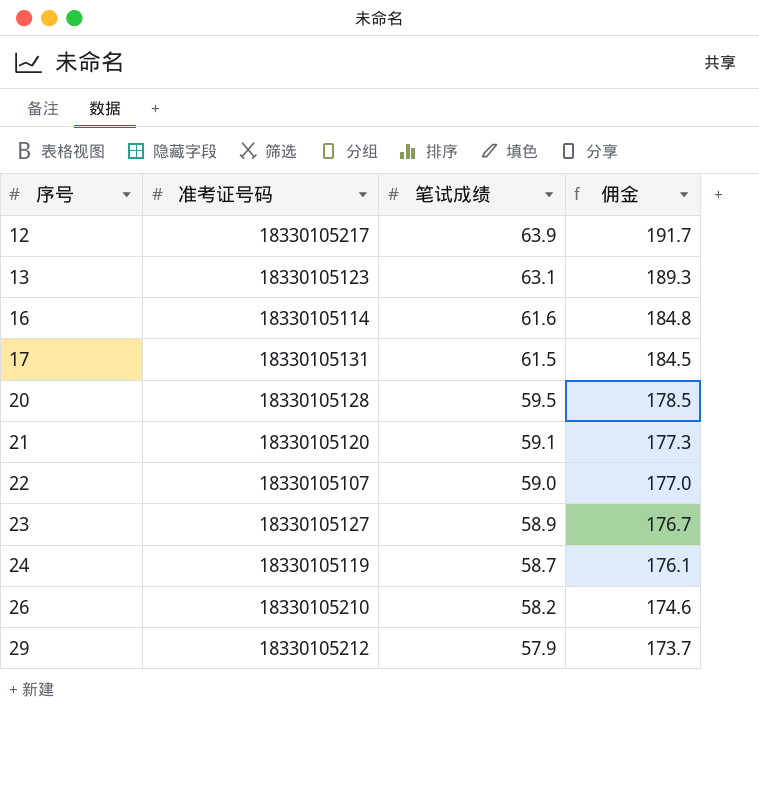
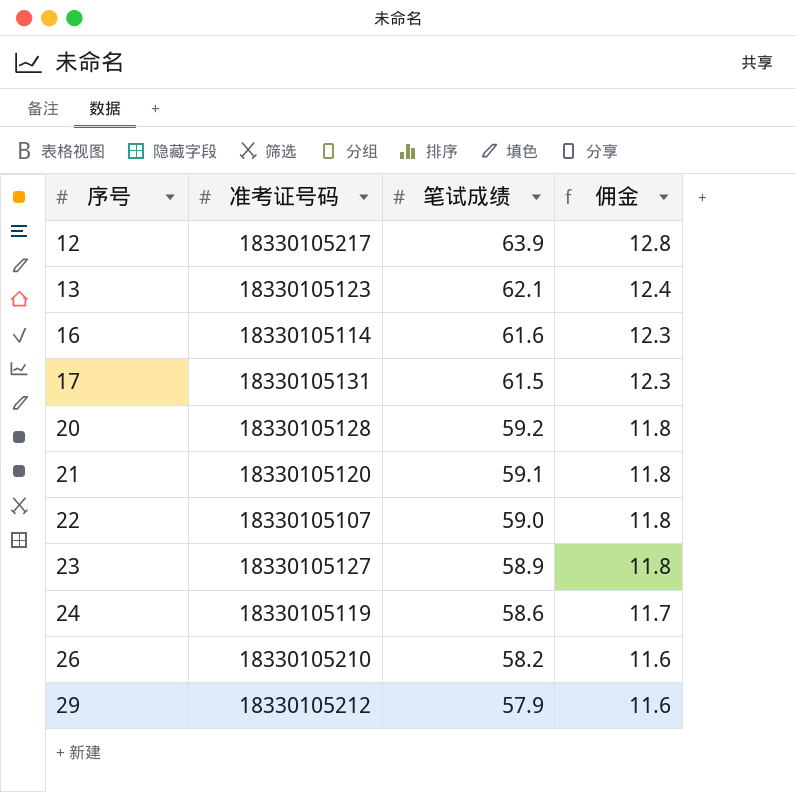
column 佣金 | formula: [笔试成绩] * 3 -> [笔试成绩] * 0.2
13 | 笔试成绩: 63.1 -> 62.1
20 | 笔试成绩: 59.5 -> 59.2
24 | 笔试成绩: 58.7 -> 58.6

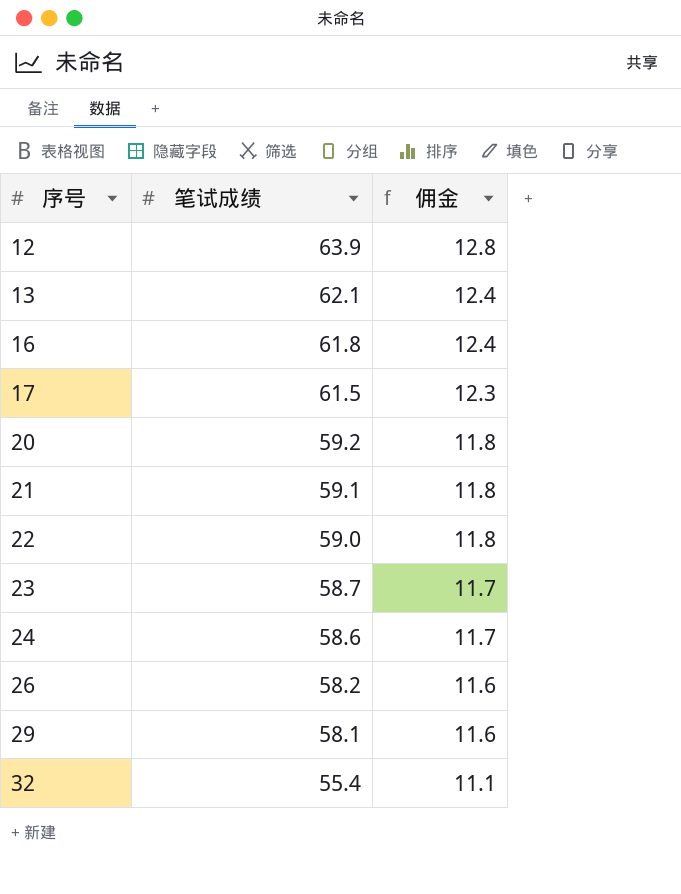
column 准考证号码 | position: 2 -> none
16 | 笔试成绩: 61.6 -> 61.8
16 | 佣金: 12.3 -> 12.4
23 | 笔试成绩: 58.9 -> 58.7
23 | 佣金: 11.8 -> 11.7
29 | 笔试成绩: 57.9 -> 58.1
row 32: none -> 55.4 | 11.1

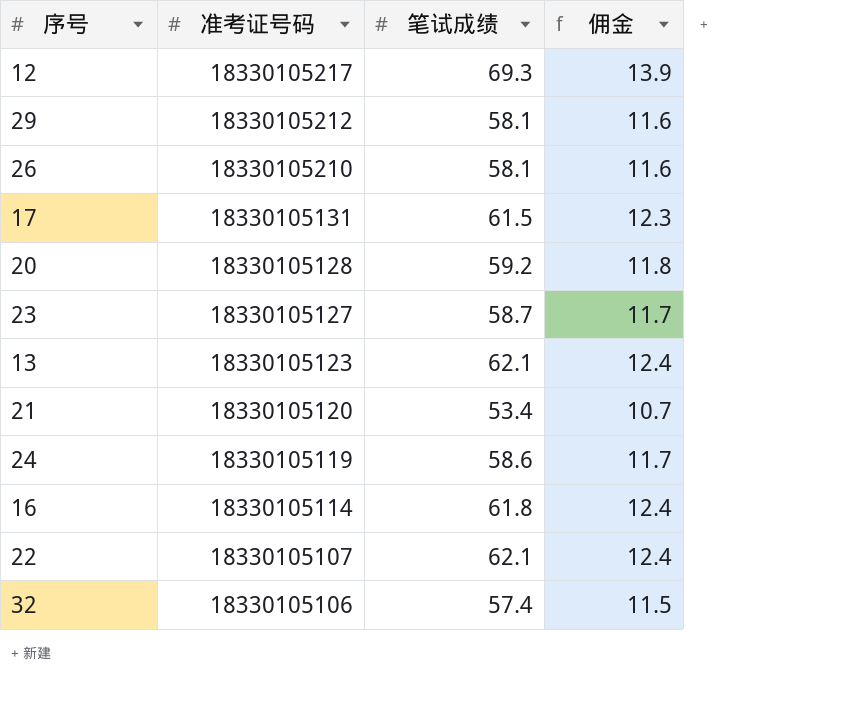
row order: 序号 ascending -> 准考证号码 descending
column 准考证号码 | position: none -> 2
12 | 笔试成绩: 63.9 -> 69.3
12 | 佣金: 12.8 -> 13.9
26 | 笔试成绩: 58.2 -> 58.1
21 | 笔试成绩: 59.1 -> 53.4
21 | 佣金: 11.8 -> 10.7
22 | 笔试成绩: 59.0 -> 62.1
22 | 佣金: 11.8 -> 12.4
32 | 笔试成绩: 55.4 -> 57.4
32 | 佣金: 11.1 -> 11.5

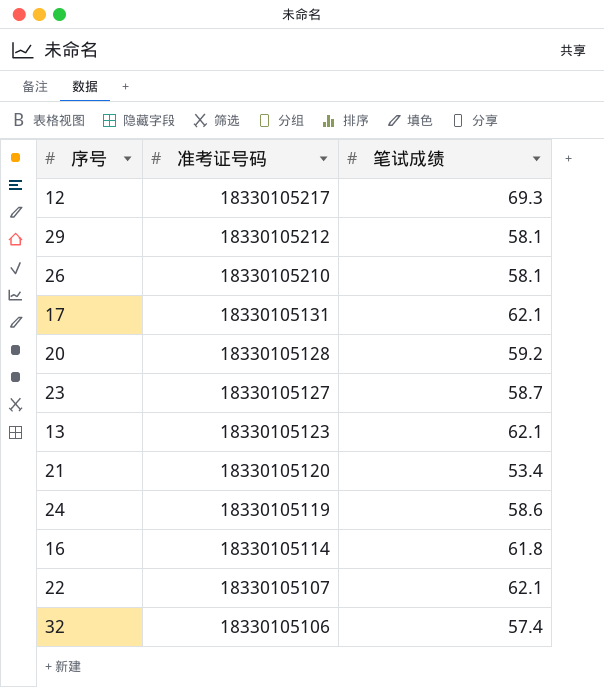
column 佣金 | formula: [笔试成绩] * 0.2 -> none
17 | 笔试成绩: 61.5 -> 62.1

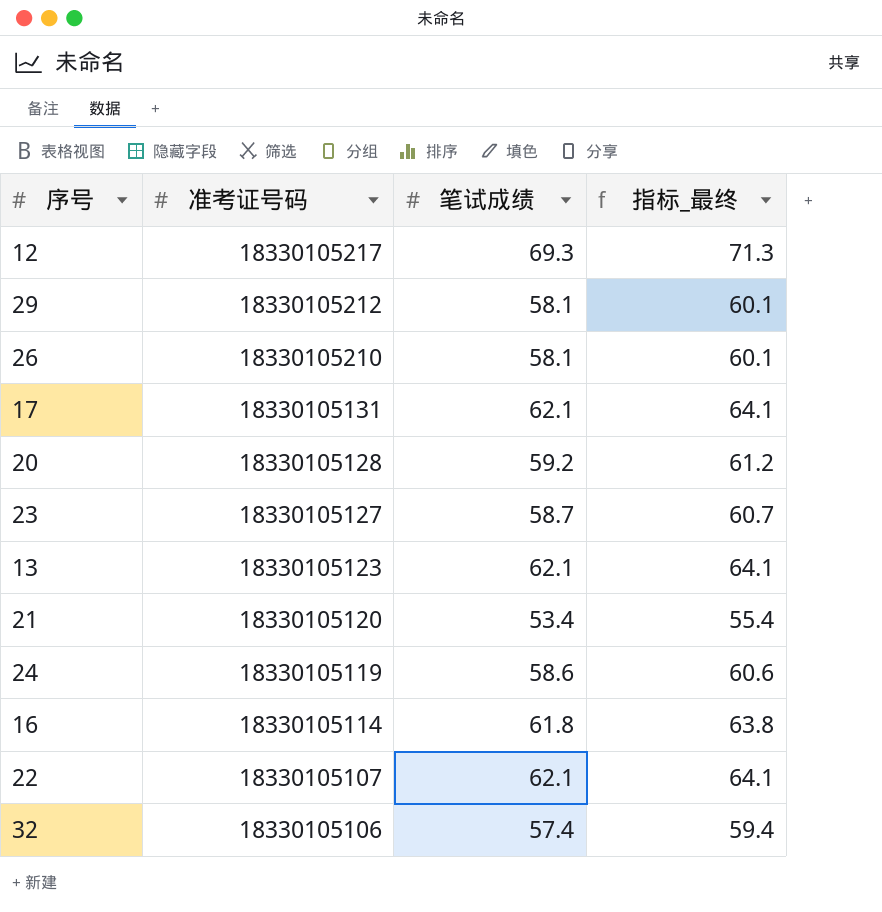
column 指标_最终 | formula: none -> [笔试成绩] + 2

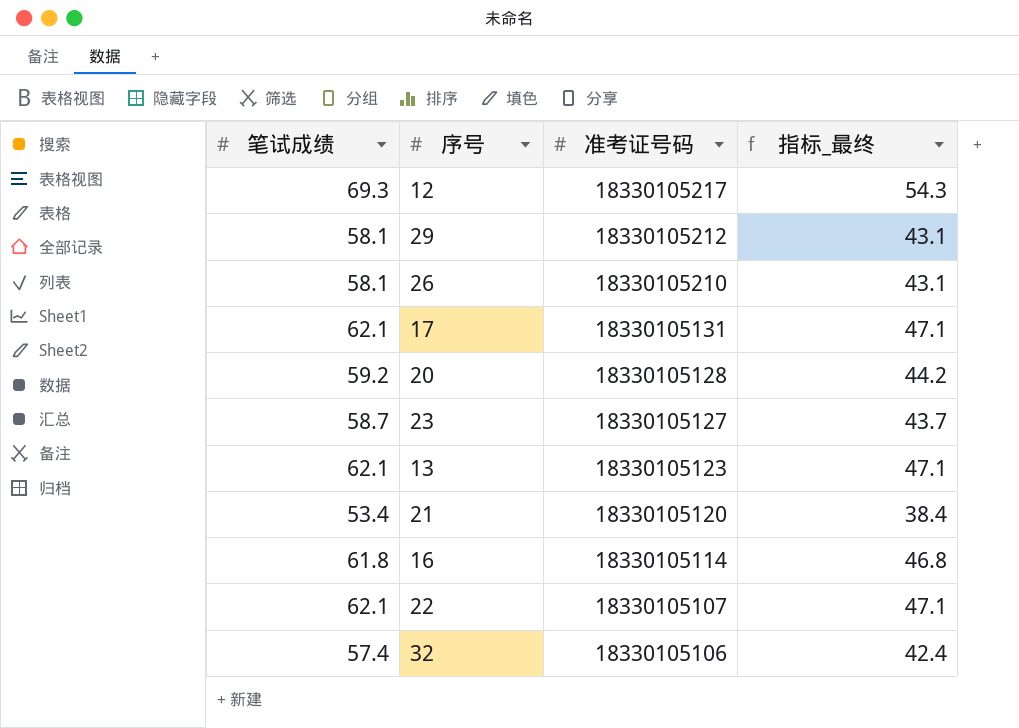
column 笔试成绩 | position: 3 -> 1
column 指标_最终 | formula: [笔试成绩] + 2 -> [笔试成绩] - 15
row 24: 18330105119 | 58.6 | 60.6 -> none

